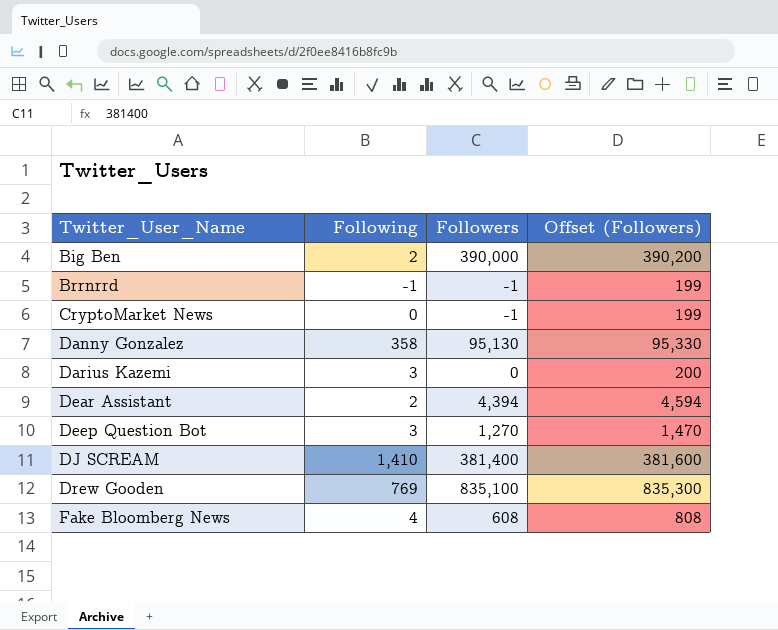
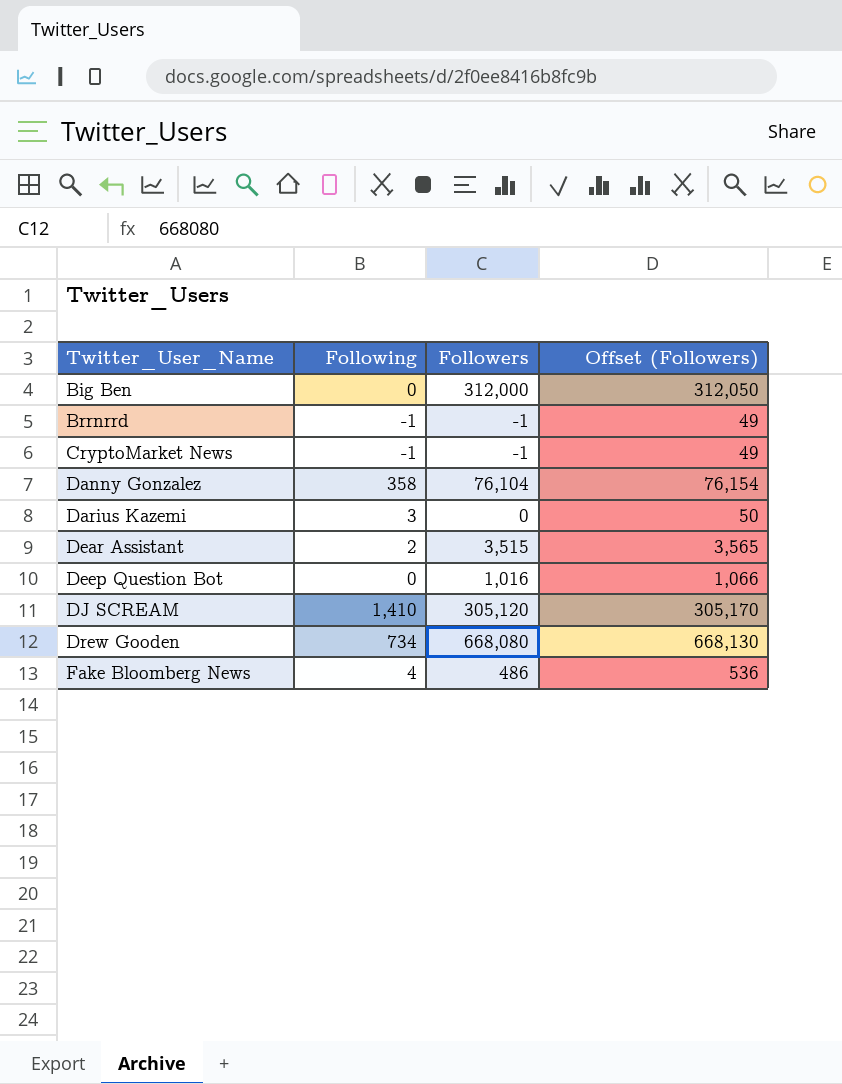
column Offset (Followers) | formula: [Followers] + 200 -> [Followers] + 50
Big Ben | Following: 2 -> 0
Big Ben | Followers: 390,000 -> 312,000
CryptoMarket News | Following: 0 -> -1
Danny Gonzalez | Followers: 95,130 -> 76,104
Dear Assistant | Followers: 4,394 -> 3,515
Deep Question Bot | Following: 3 -> 0
Deep Question Bot | Followers: 1,270 -> 1,016
DJ SCREAM | Followers: 381,400 -> 305,120
Drew Gooden | Following: 769 -> 734
Drew Gooden | Followers: 835,100 -> 668,080
Fake Bloomberg News | Followers: 608 -> 486

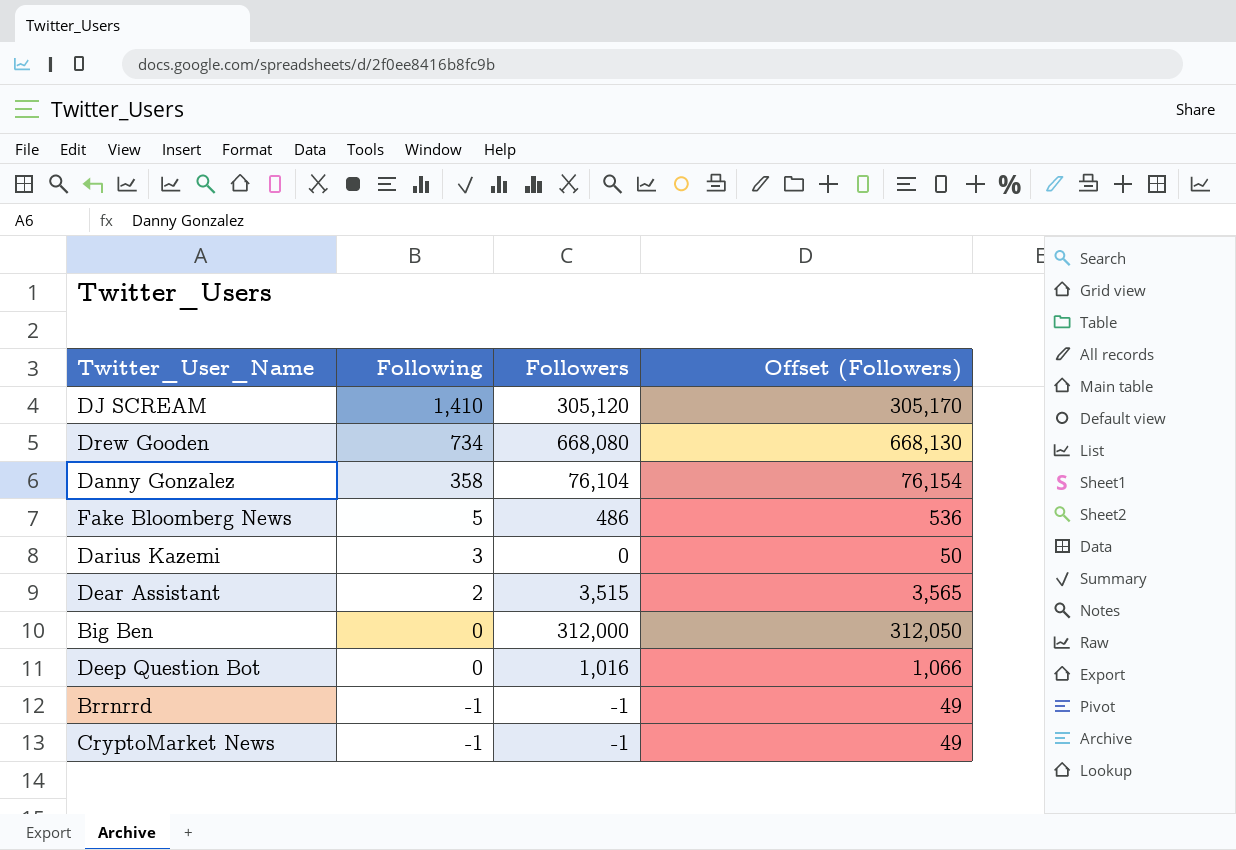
row order: Twitter_User_Name ascending -> Following descending
Fake Bloomberg News | Following: 4 -> 5

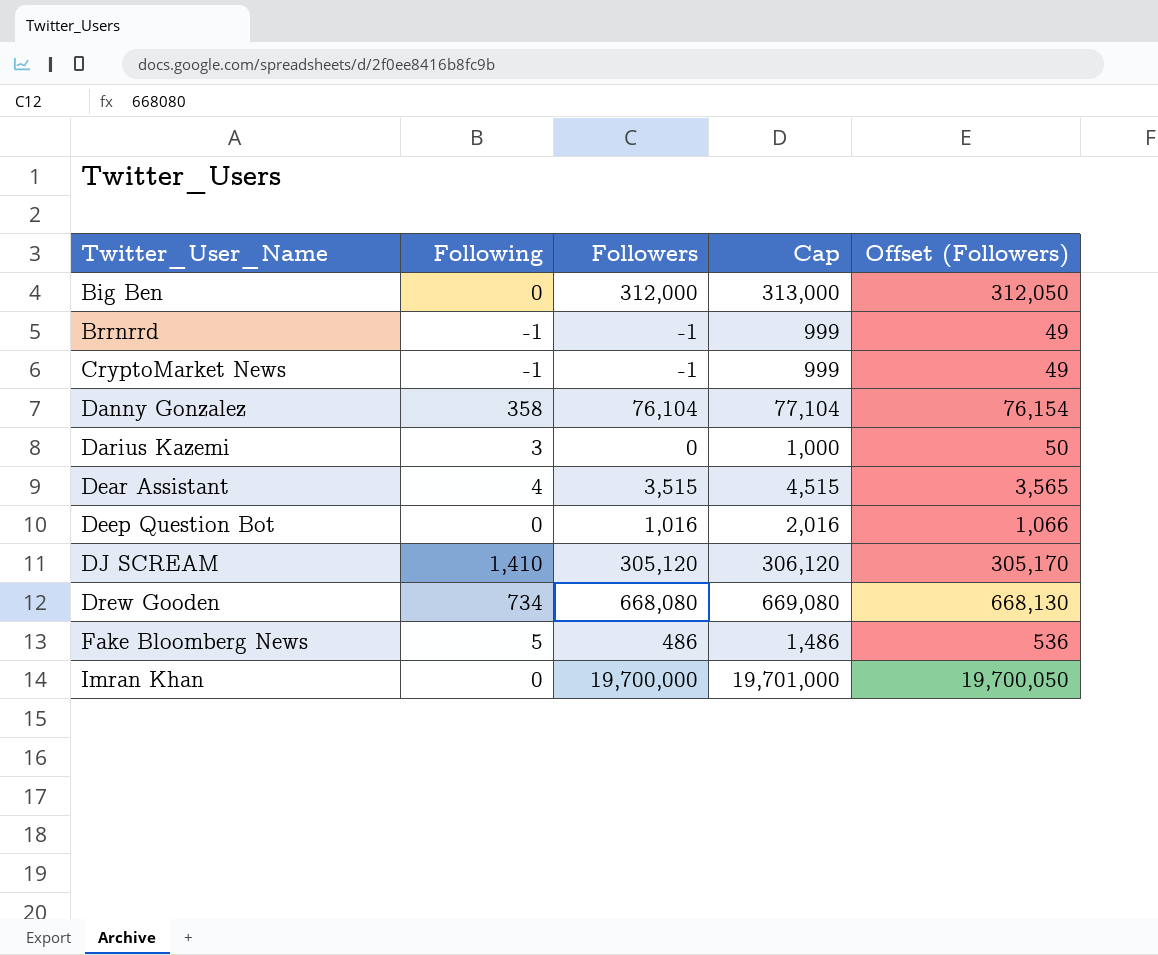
row order: Following descending -> Twitter_User_Name ascending
column Cap | formula: none -> [Followers] + 1000
Dear Assistant | Following: 2 -> 4
row Imran Khan: none -> 0 | 19,700,000 | 19,701,000 | 19,700,050

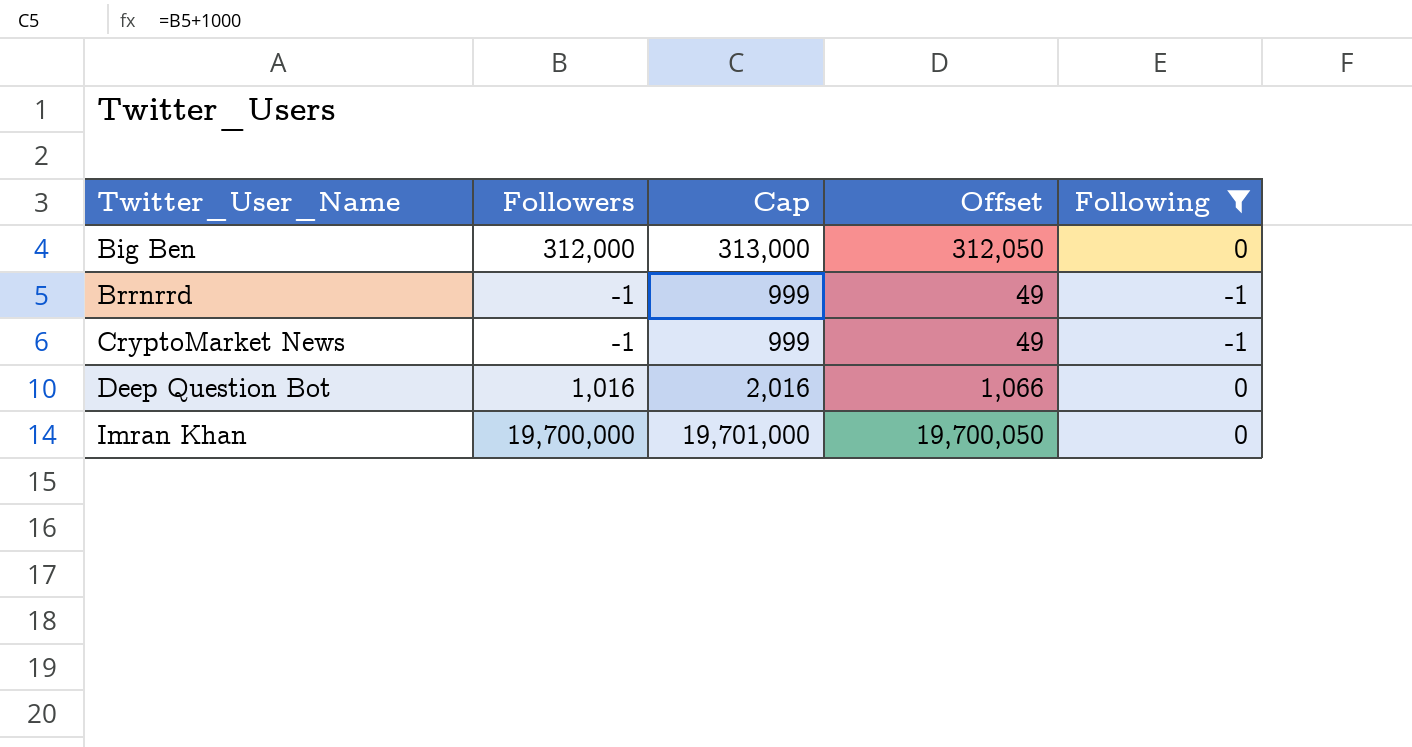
filter: none -> Following <= 0
column name: Offset (Followers) -> Offset
column Following | position: 2 -> 5

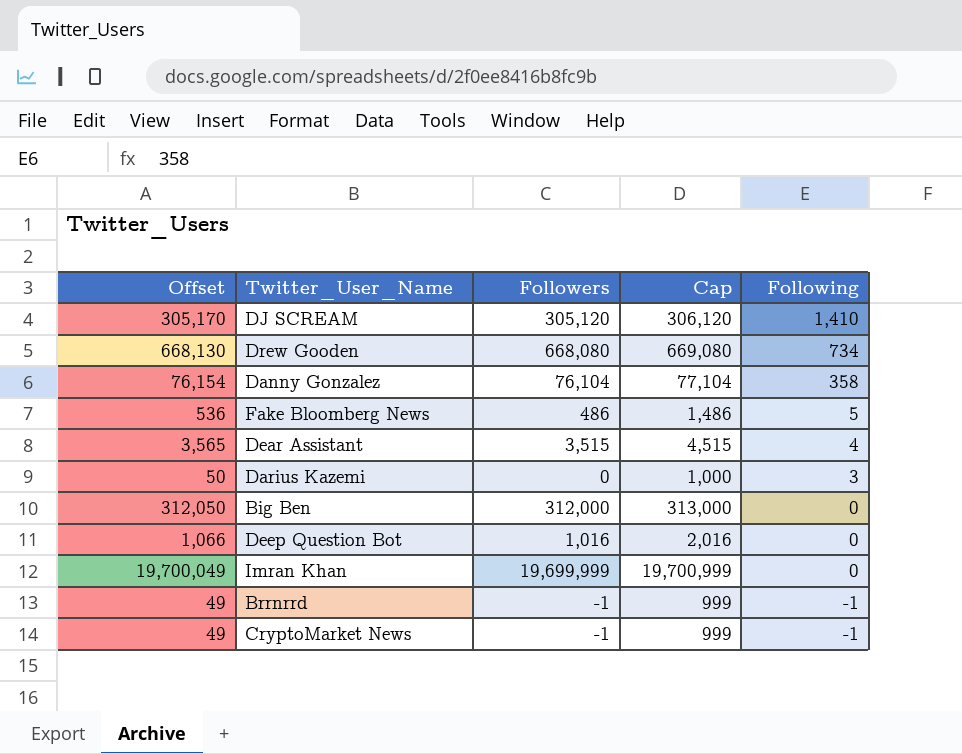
filter: Following <= 0 -> none
row order: Twitter_User_Name ascending -> Following descending
column Offset | position: 4 -> 1
Imran Khan | Offset: 19,700,050 -> 19,700,049
Imran Khan | Followers: 19,700,000 -> 19,699,999
Imran Khan | Cap: 19,701,000 -> 19,700,999

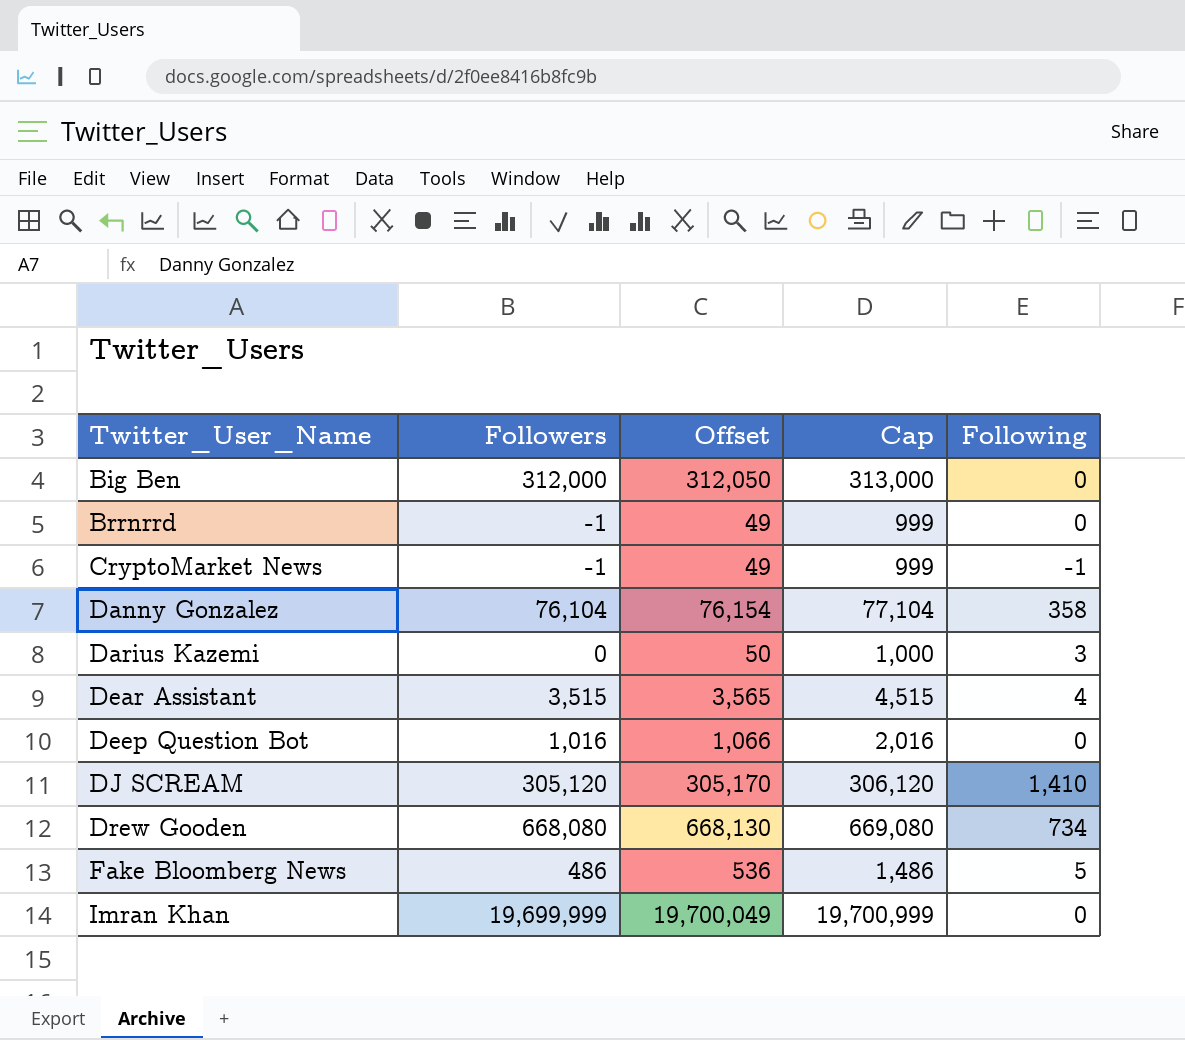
row order: Following descending -> Twitter_User_Name ascending
column Offset | position: 1 -> 3
Brrnrrd | Following: -1 -> 0

